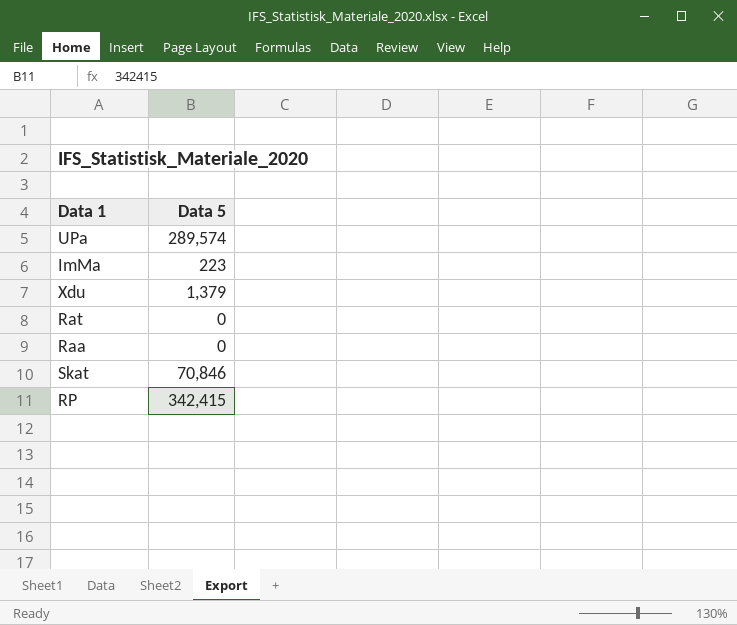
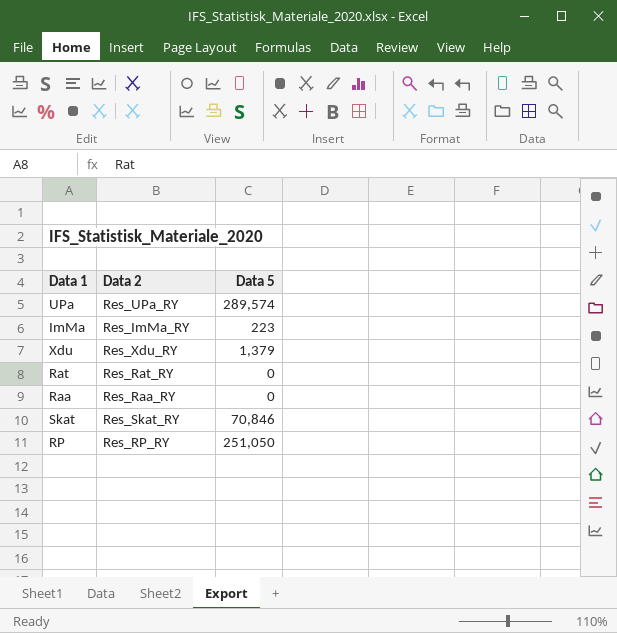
column Data 2 | position: none -> 2
RP | Data 5: 342,415 -> 251,050

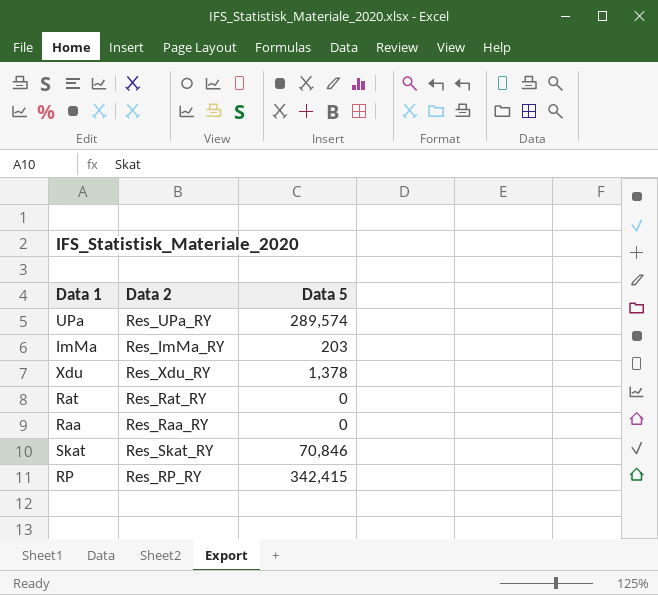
ImMa | Data 5: 223 -> 203
Xdu | Data 5: 1,379 -> 1,378
RP | Data 5: 251,050 -> 342,415

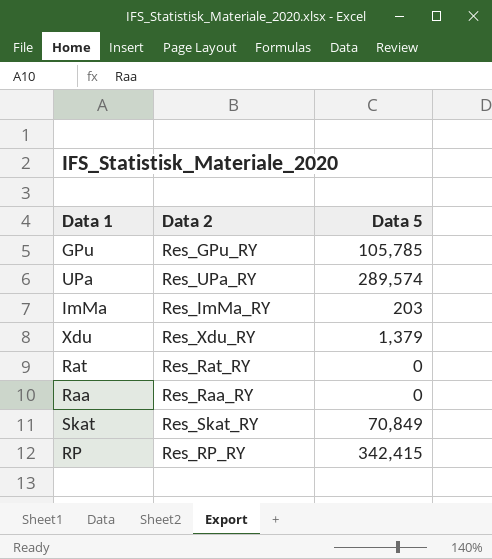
row GPu: none -> Res_GPu_RY | 105,785
Xdu | Data 5: 1,378 -> 1,379
Skat | Data 5: 70,846 -> 70,849

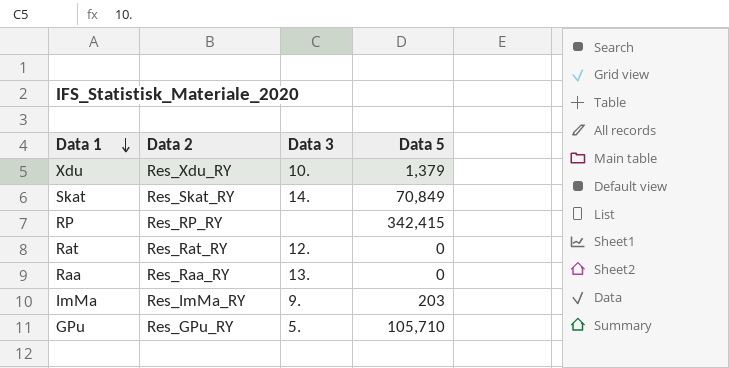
row order: none -> Data 1 descending
column Data 3 | position: none -> 3
row UPa: Res_UPa_RY | 289,574 -> none
GPu | Data 5: 105,785 -> 105,710

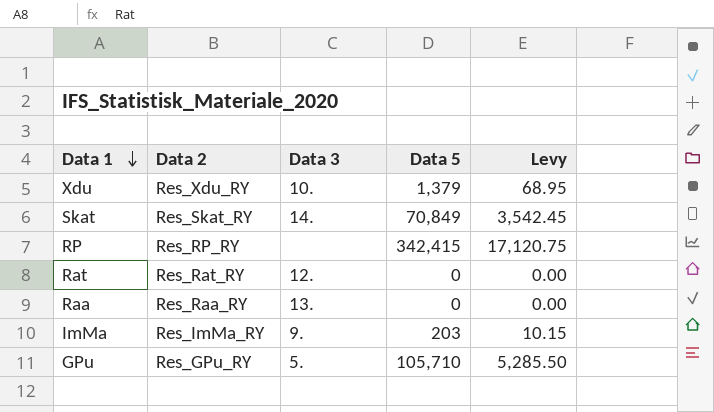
column Levy | formula: none -> [Data 5] * 0.05

